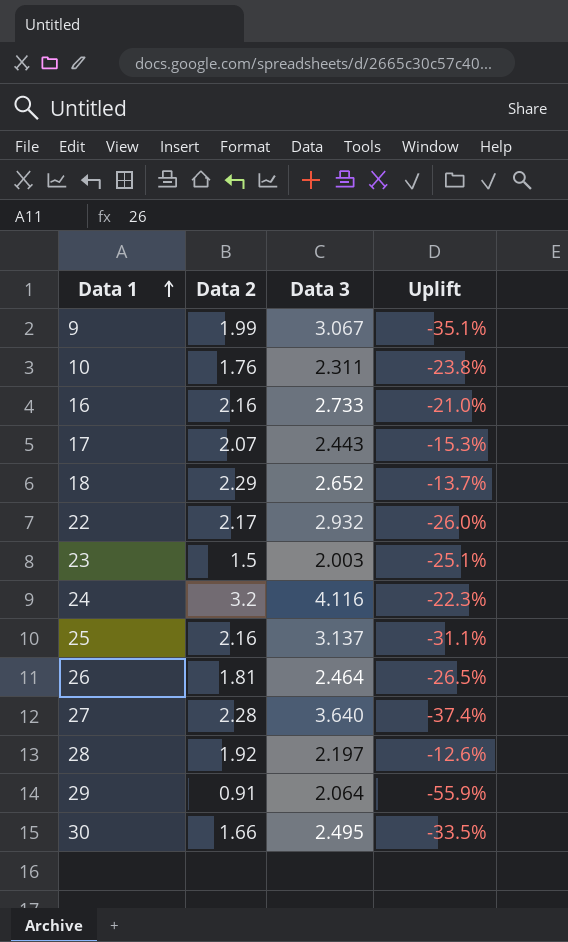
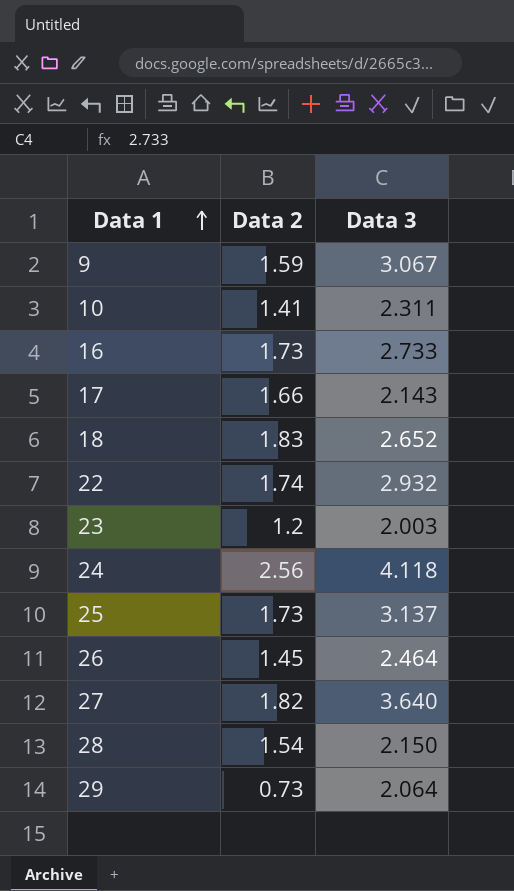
column Uplift | formula: ([Data 2] - [Data 3]) / [Data 3] -> none
row 30: 1.66 | 2.495 | -33.5% -> none
9 | Data 2: 1.99 -> 1.59
10 | Data 2: 1.76 -> 1.41
16 | Data 2: 2.16 -> 1.73
17 | Data 2: 2.07 -> 1.66
17 | Data 3: 2.443 -> 2.143
18 | Data 2: 2.29 -> 1.83
22 | Data 2: 2.17 -> 1.74
23 | Data 2: 1.5 -> 1.2
24 | Data 2: 3.2 -> 2.56
24 | Data 3: 4.116 -> 4.118
25 | Data 2: 2.16 -> 1.73
26 | Data 2: 1.81 -> 1.45
27 | Data 2: 2.28 -> 1.82
28 | Data 2: 1.92 -> 1.54
28 | Data 3: 2.197 -> 2.150
29 | Data 2: 0.91 -> 0.73

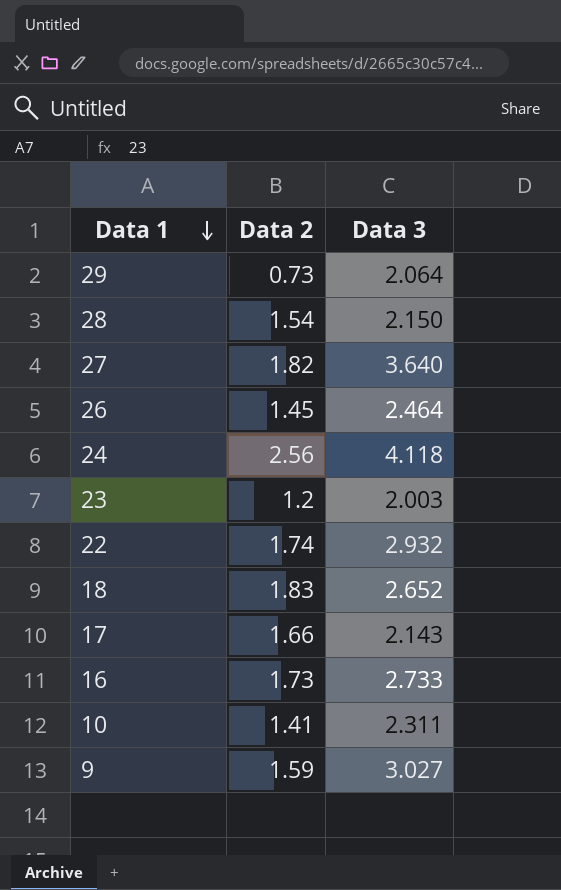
row order: Data 1 ascending -> Data 1 descending
row 25: 1.73 | 3.137 -> none
9 | Data 3: 3.067 -> 3.027

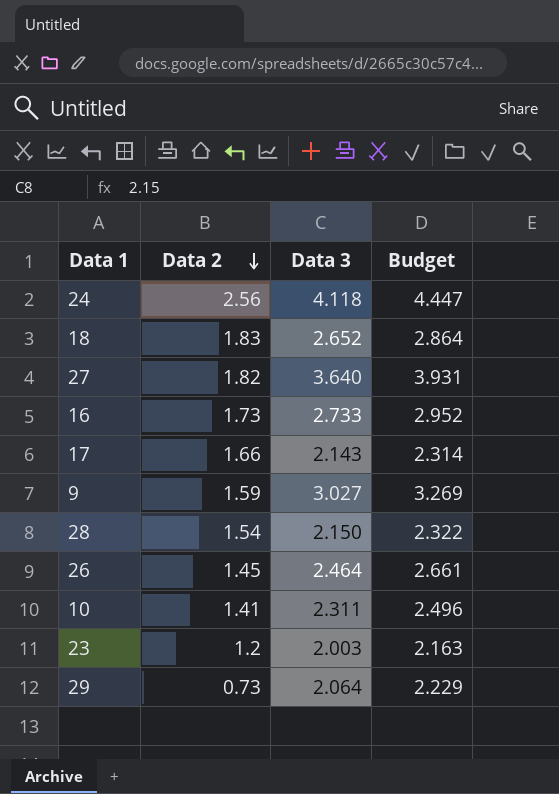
row order: Data 1 descending -> Data 2 descending
column Budget | formula: none -> [Data 3] * 1.08
row 22: 1.74 | 2.932 -> none

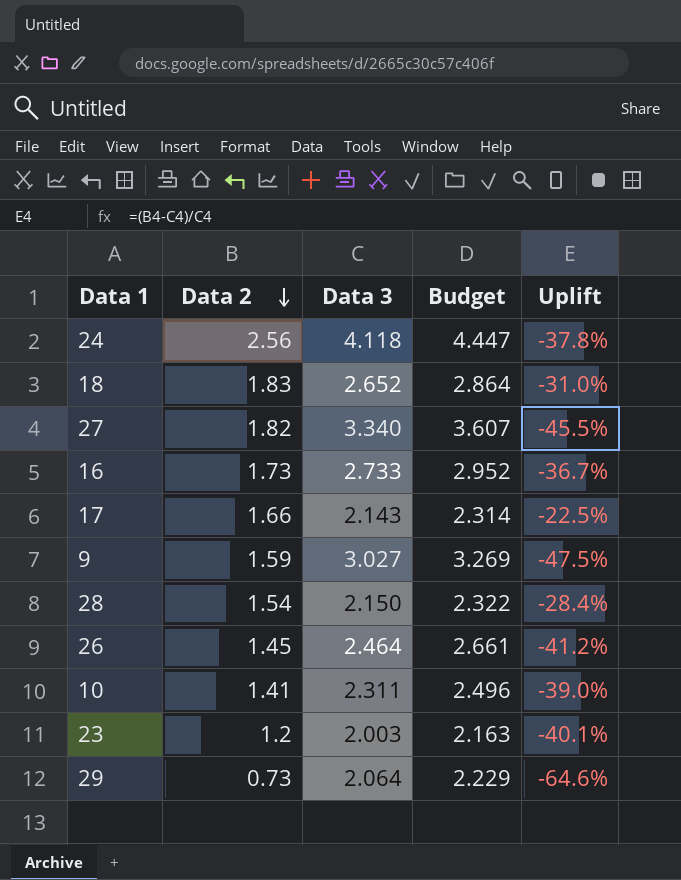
column Uplift | formula: none -> ([Data 2] - [Data 3]) / [Data 3]
27 | Data 3: 3.640 -> 3.340
27 | Budget: 3.931 -> 3.607

